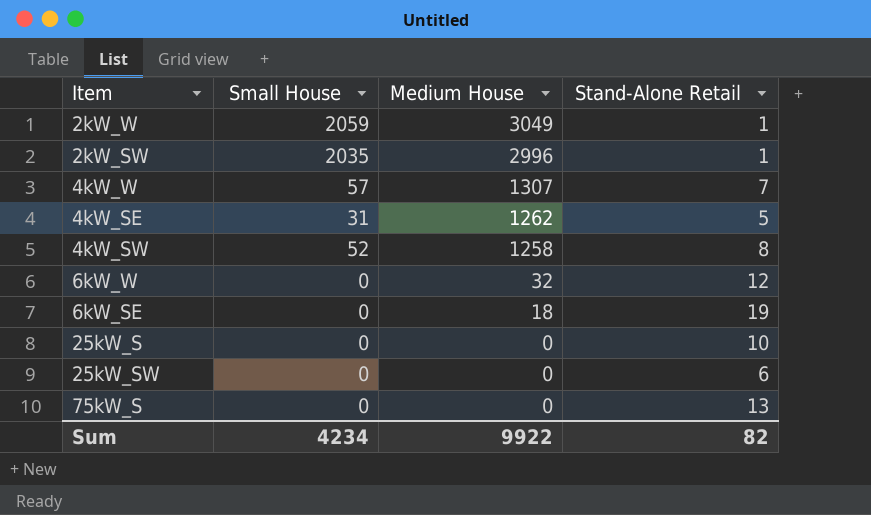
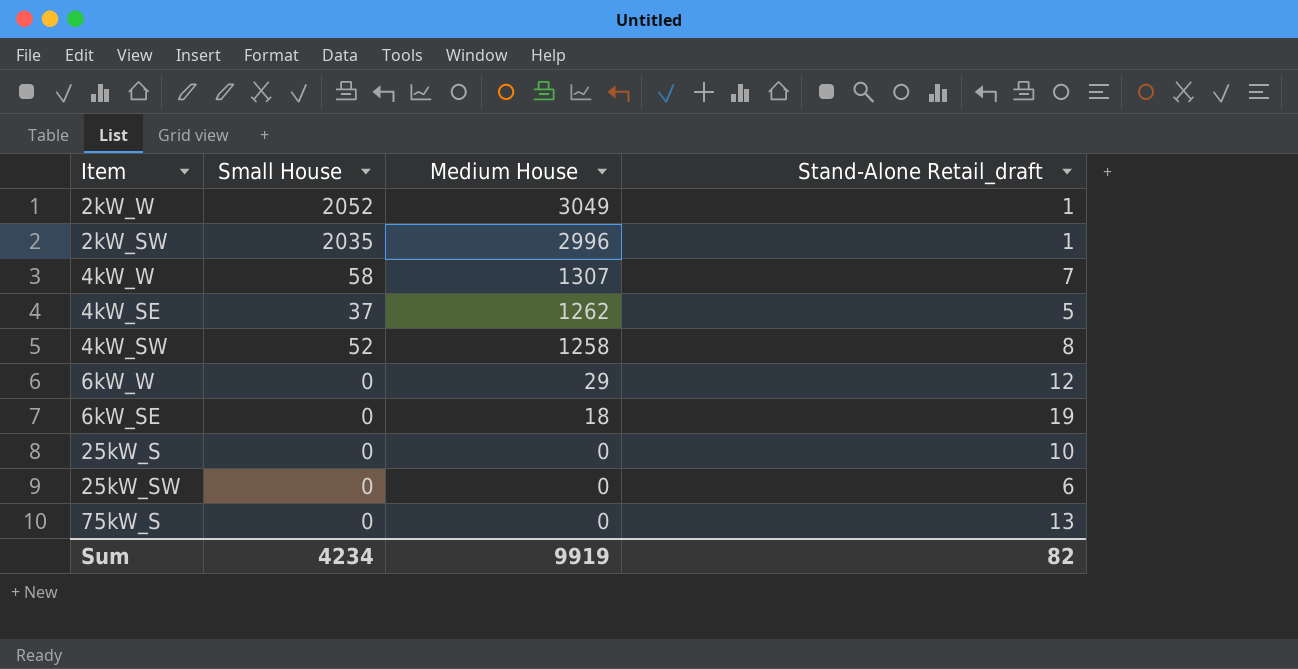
column name: Stand-Alone Retail -> Stand-Alone Retail_draft
2kW_W | Small House: 2059 -> 2052
4kW_W | Small House: 57 -> 58
4kW_SE | Small House: 31 -> 37
6kW_W | Medium House: 32 -> 29
Sum | Medium House: 9922 -> 9919

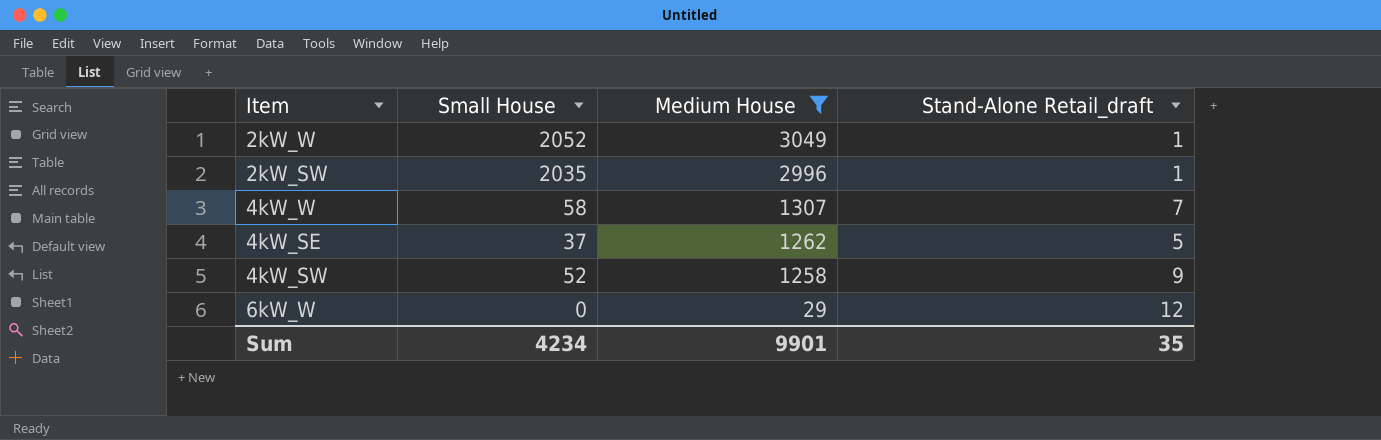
filter: none -> Medium House >= 29
4kW_SW | Stand-Alone Retail_draft: 8 -> 9
Sum | Medium House: 9919 -> 9901
Sum | Stand-Alone Retail_draft: 82 -> 35

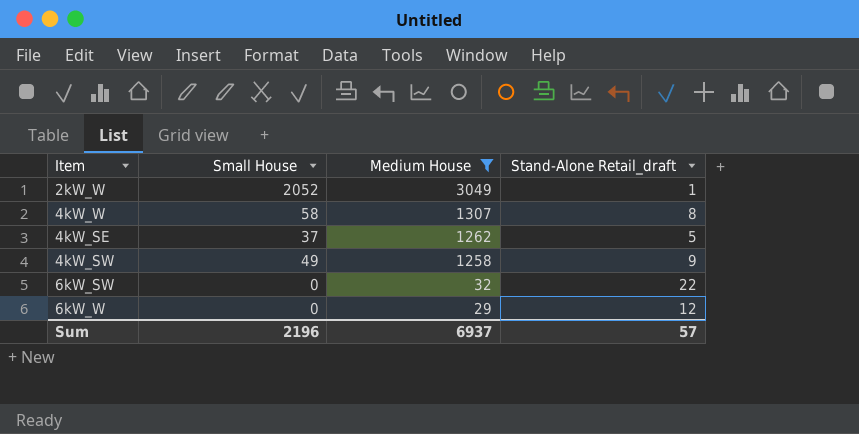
row 2kW_SW: 2035 | 2996 | 1 -> none
4kW_W | Stand-Alone Retail_draft: 7 -> 8
4kW_SW | Small House: 52 -> 49
row 6kW_SW: none -> 0 | 32 | 22
Sum | Small House: 4234 -> 2196
Sum | Medium House: 9901 -> 6937
Sum | Stand-Alone Retail_draft: 35 -> 57

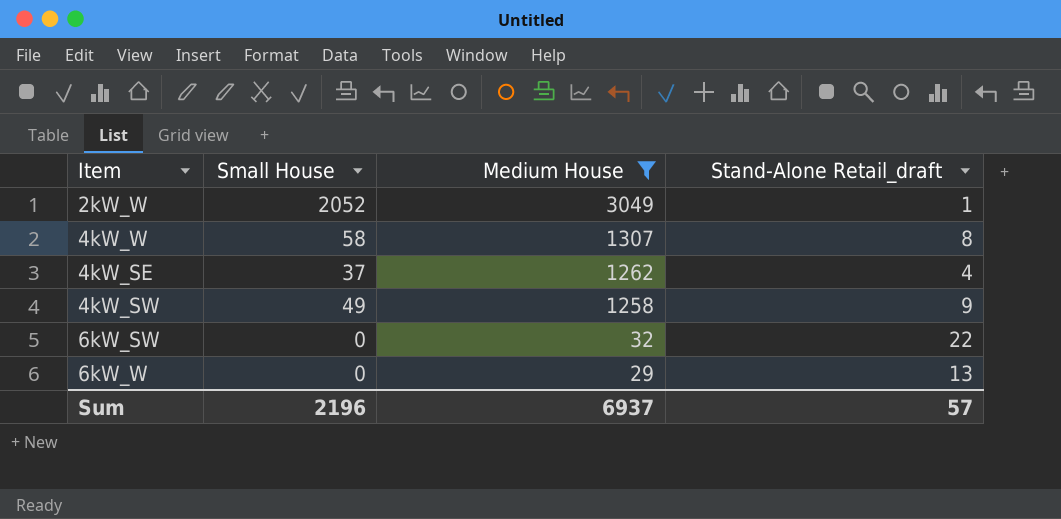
4kW_SE | Stand-Alone Retail_draft: 5 -> 4
6kW_W | Stand-Alone Retail_draft: 12 -> 13

